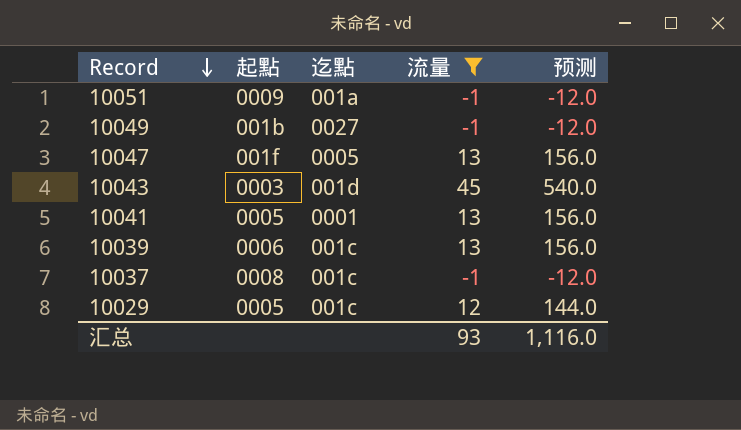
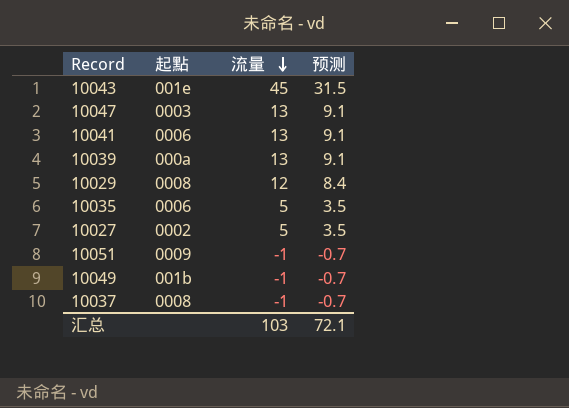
filter: 流量 != 5 -> none
row order: Record descending -> 流量 descending
column 迄點 | position: 3 -> none
column 预测 | formula: [流量] * 12 -> [流量] * 0.7
10043 | 起點: 0003 -> 001e
10047 | 起點: 001f -> 0003
10041 | 起點: 0005 -> 0006
10039 | 起點: 0006 -> 000a
10029 | 起點: 0005 -> 0008
汇总 | 流量: 93 -> 103
汇总 | 预测: 1,116.0 -> 72.1

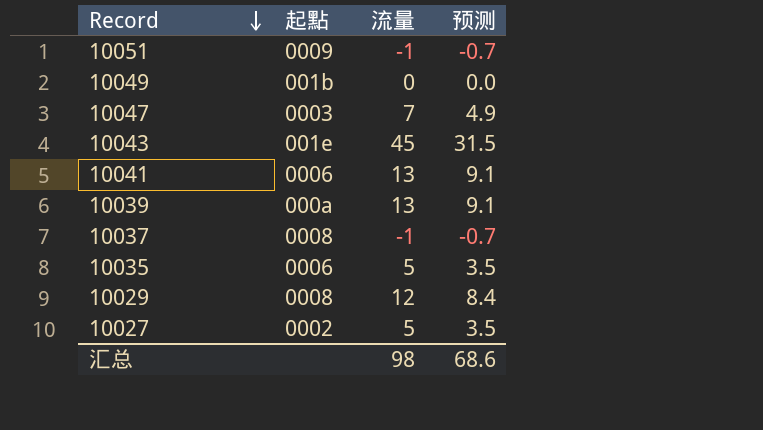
row order: 流量 descending -> Record descending
10049 | 流量: -1 -> 0
10049 | 预测: -0.7 -> 0.0
10047 | 流量: 13 -> 7
10047 | 预测: 9.1 -> 4.9
汇总 | 流量: 103 -> 98
汇总 | 预测: 72.1 -> 68.6

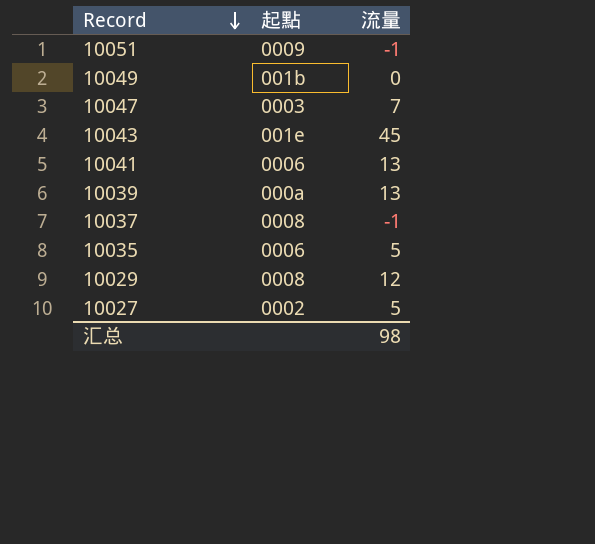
column 预测 | formula: [流量] * 0.7 -> none

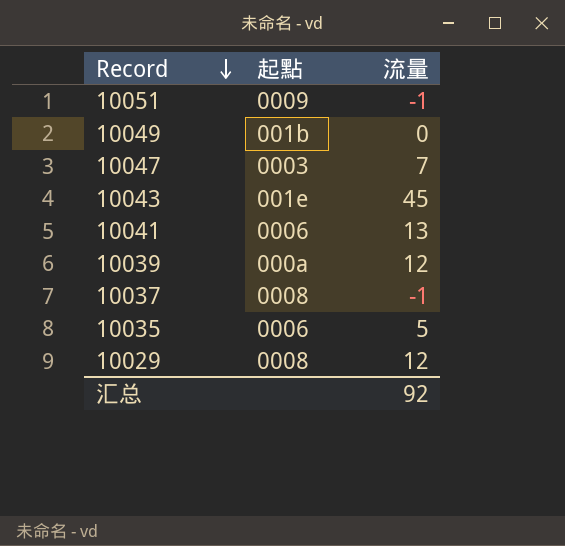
row 10027: 0002 | 5 -> none
10039 | 流量: 13 -> 12
汇总 | 流量: 98 -> 92

